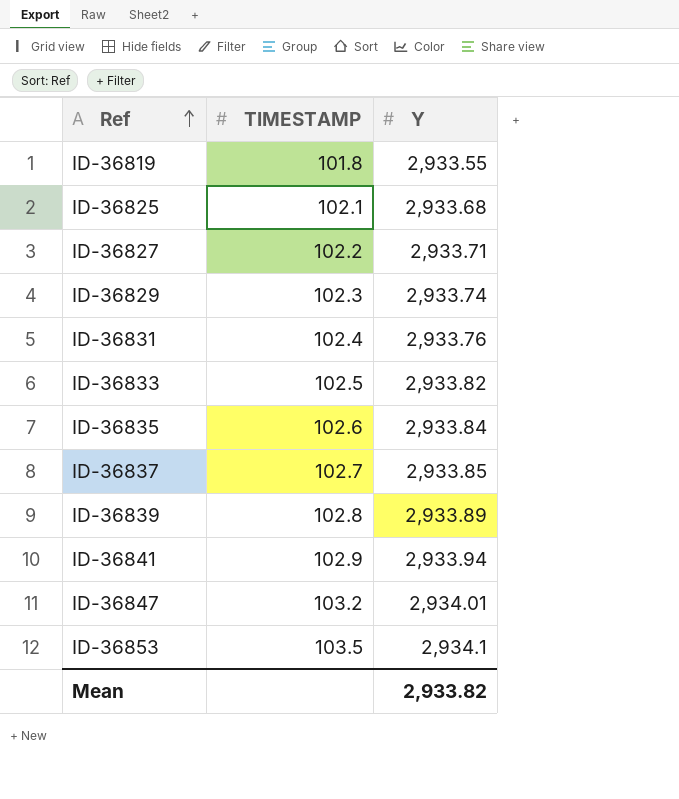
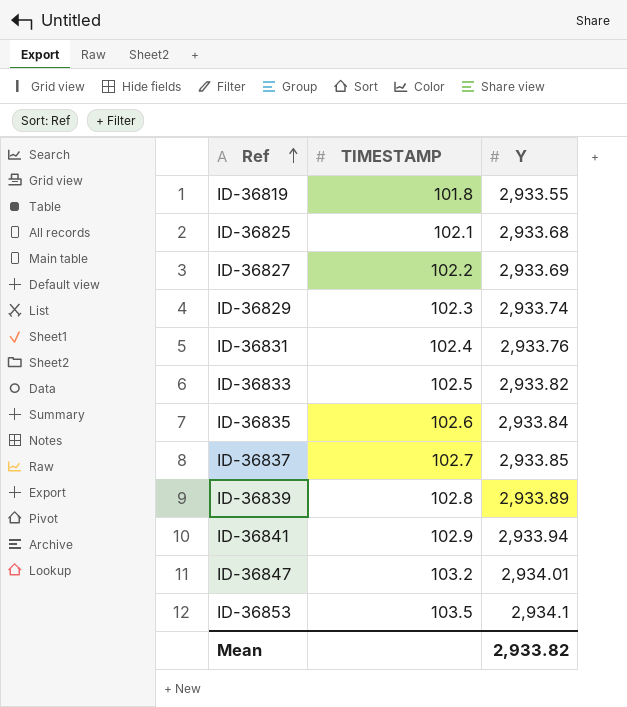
ID-36827 | Y: 2,933.71 -> 2,933.69

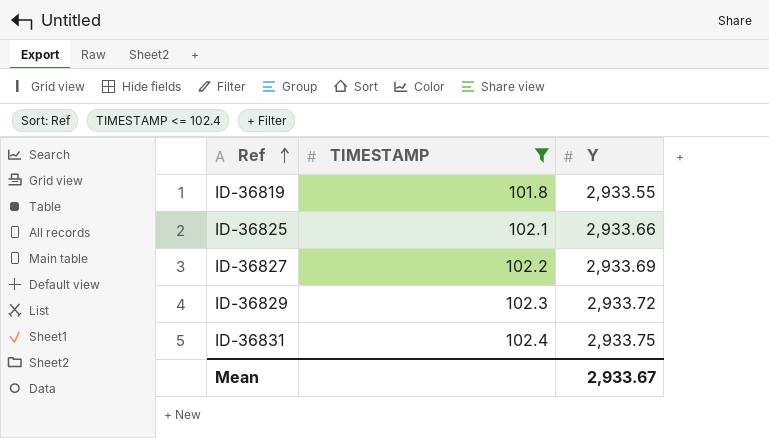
filter: none -> TIMESTAMP <= 102.4
ID-36825 | Y: 2,933.68 -> 2,933.66
ID-36829 | Y: 2,933.74 -> 2,933.72
ID-36831 | Y: 2,933.76 -> 2,933.75
Mean | Y: 2,933.82 -> 2,933.67

